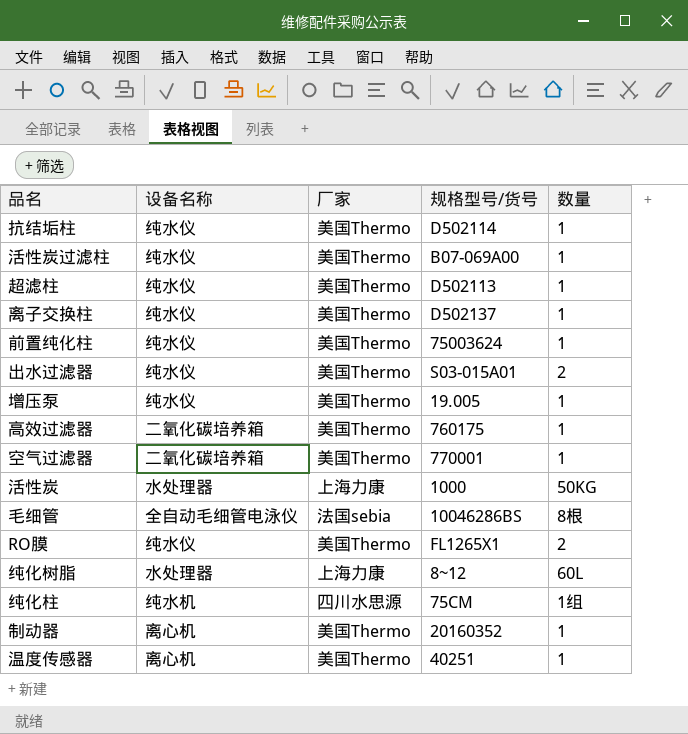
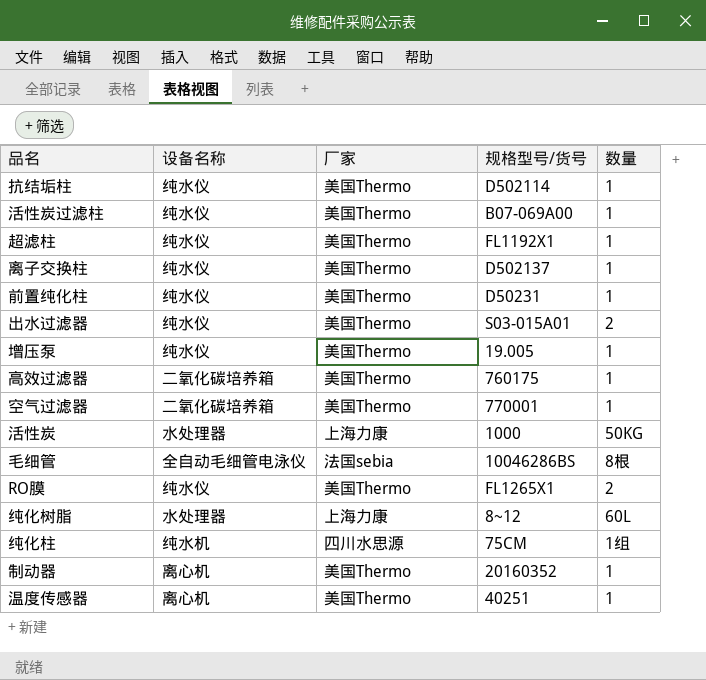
超滤柱 | 规格型号/货号: D502113 -> FL1192X1
前置纯化柱 | 规格型号/货号: 75003624 -> D50231

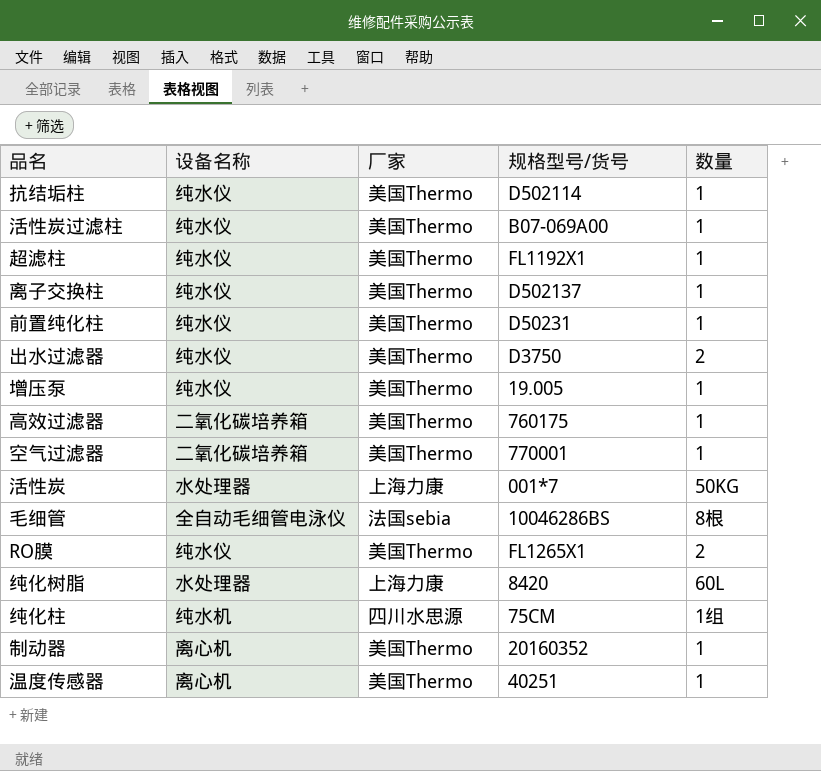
出水过滤器 | 规格型号/货号: S03-015A01 -> D3750
活性炭 | 规格型号/货号: 1000 -> 001*7
纯化树脂 | 规格型号/货号: 8~12 -> 8420

